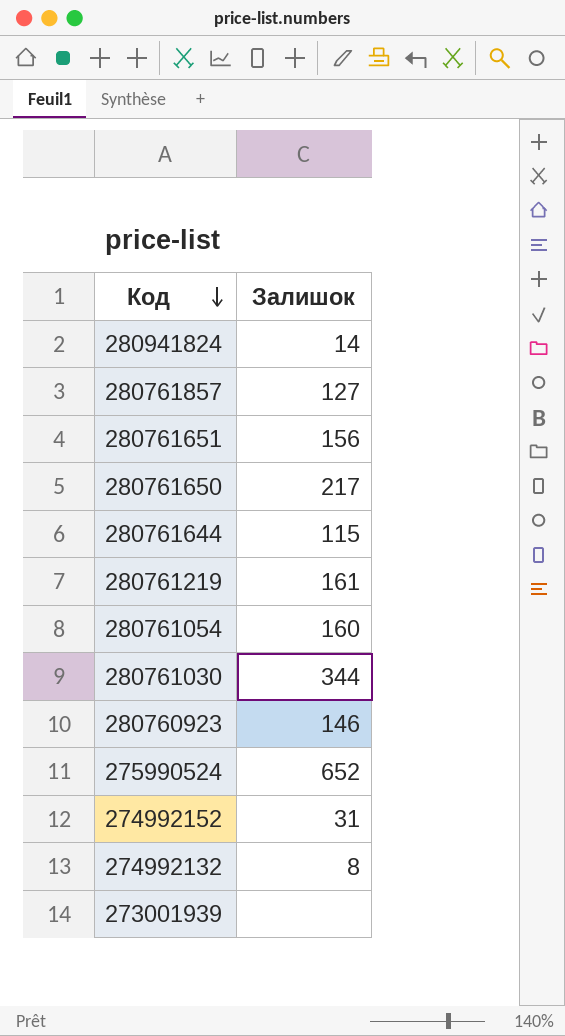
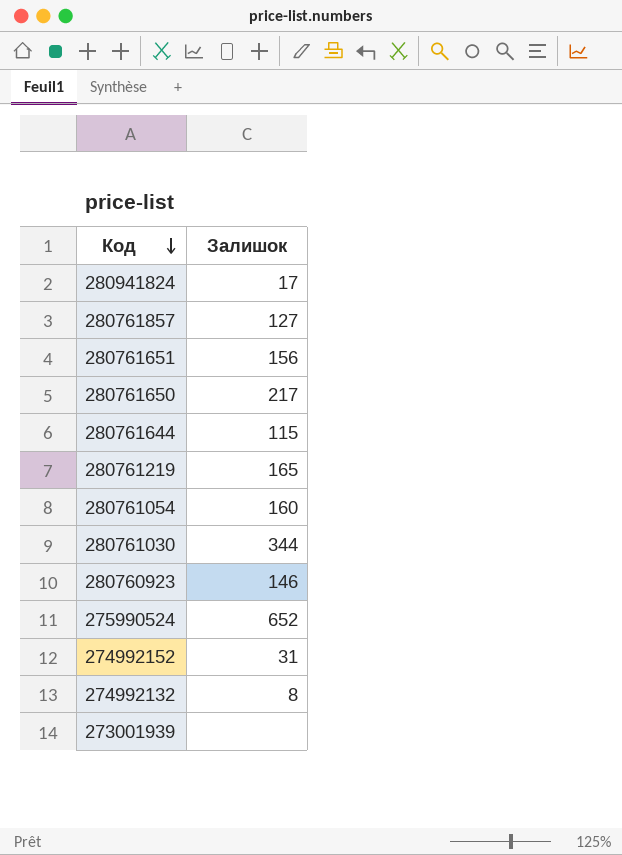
280941824 | Залишок: 14 -> 17
280761219 | Залишок: 161 -> 165

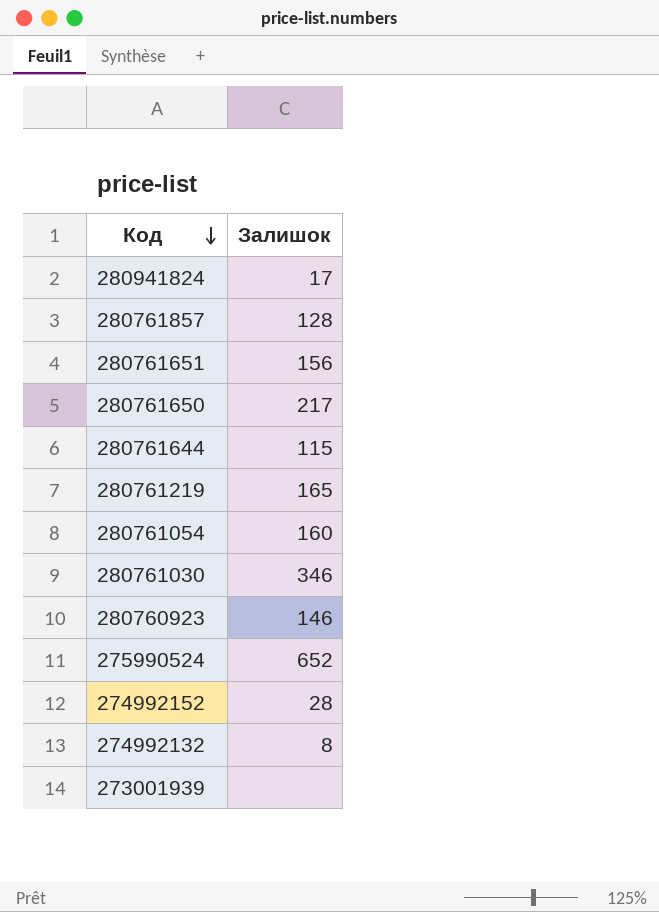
280761857 | Залишок: 127 -> 128
280761030 | Залишок: 344 -> 346
274992152 | Залишок: 31 -> 28

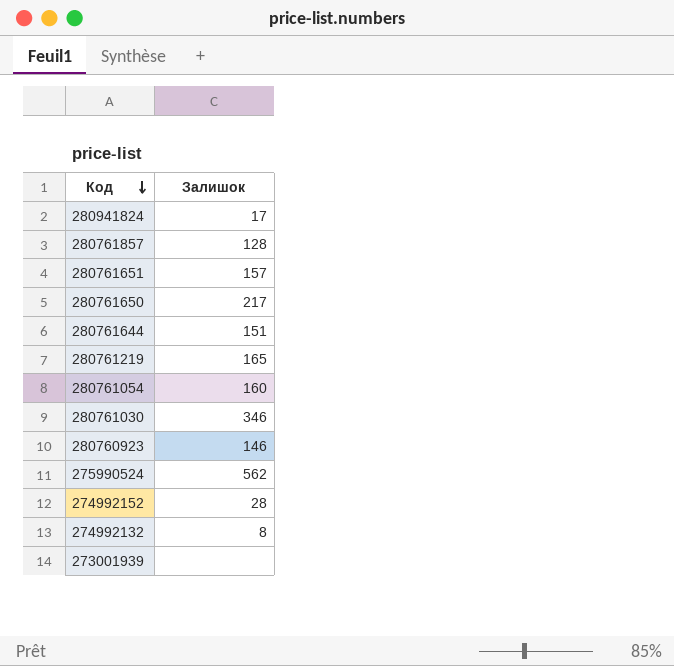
280761651 | Залишок: 156 -> 157
280761644 | Залишок: 115 -> 151
275990524 | Залишок: 652 -> 562

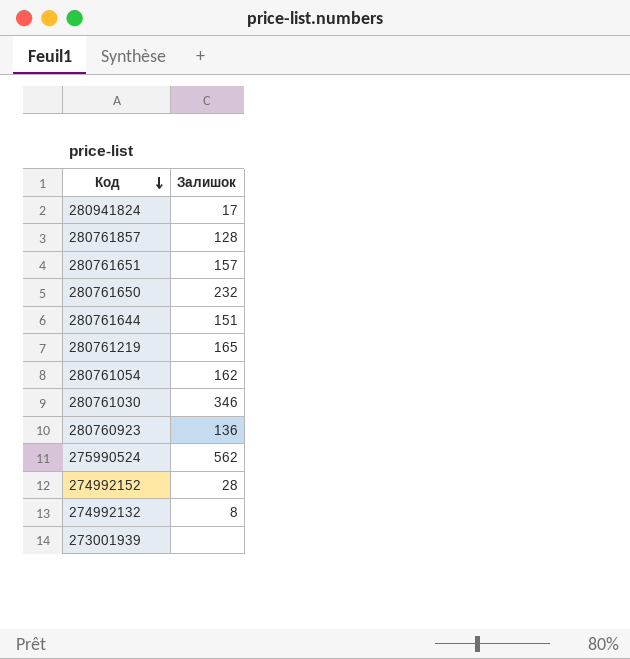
280761650 | Залишок: 217 -> 232
280761054 | Залишок: 160 -> 162
280760923 | Залишок: 146 -> 136

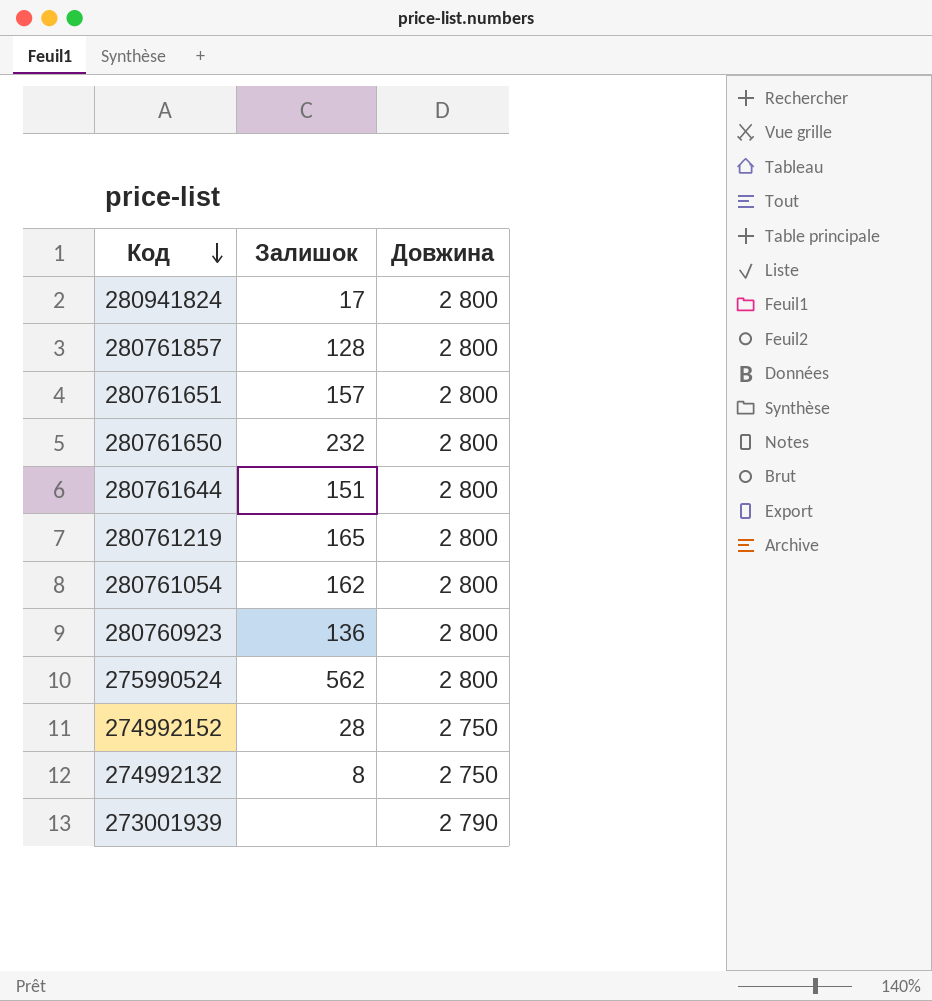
column Довжина | position: none -> 3
row 280761030: 346 -> none

